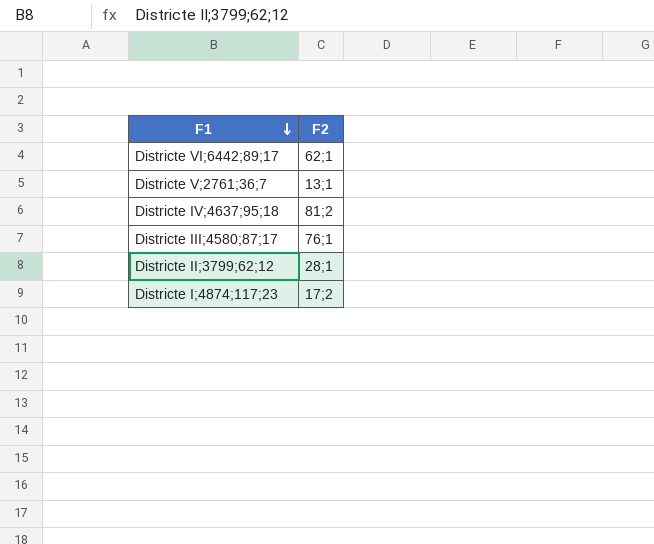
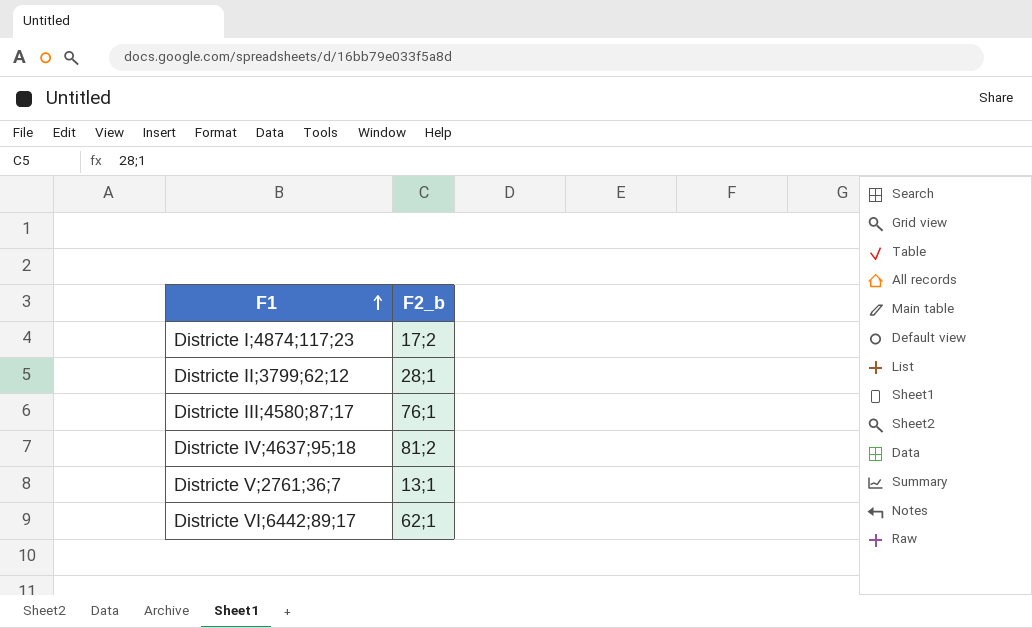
row order: F1 descending -> F1 ascending
column name: F2 -> F2_b

